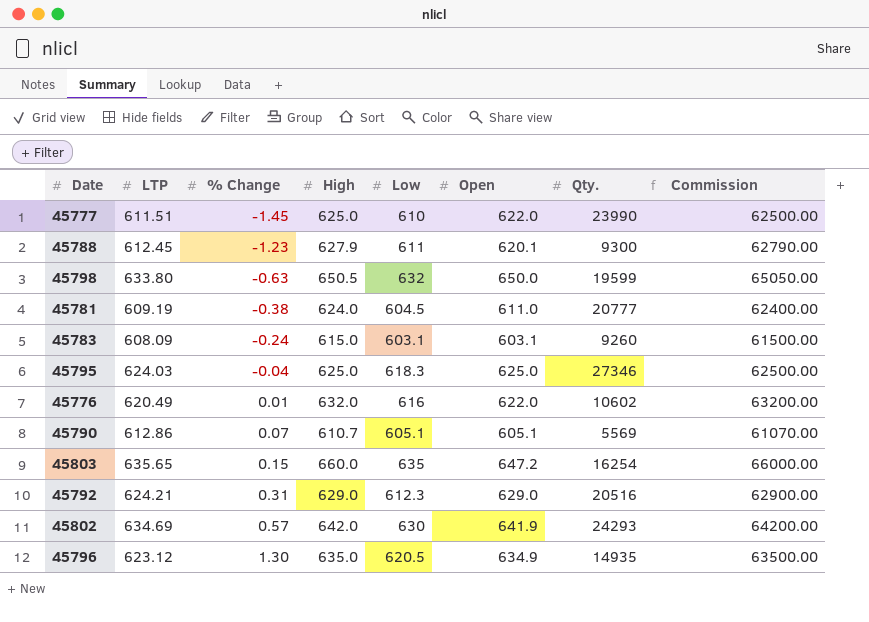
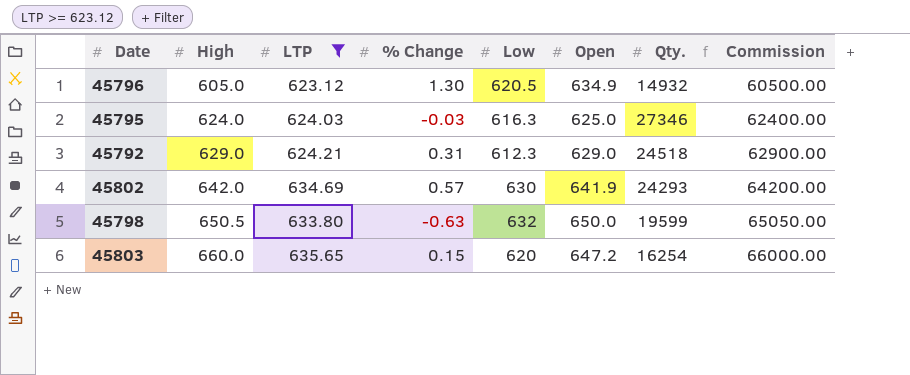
filter: none -> LTP >= 623.12
row order: % Change ascending -> High ascending
column High | position: 4 -> 2
45796 | High: 635.0 -> 605.0
45796 | Qty.: 14935 -> 14932
45796 | Commission: 63500.00 -> 60500.00
45795 | High: 625.0 -> 624.0
45795 | % Change: -0.04 -> -0.03
45795 | Low: 618.3 -> 616.3
45795 | Commission: 62500.00 -> 62400.00
45792 | Qty.: 20516 -> 24518
45803 | Low: 635 -> 620

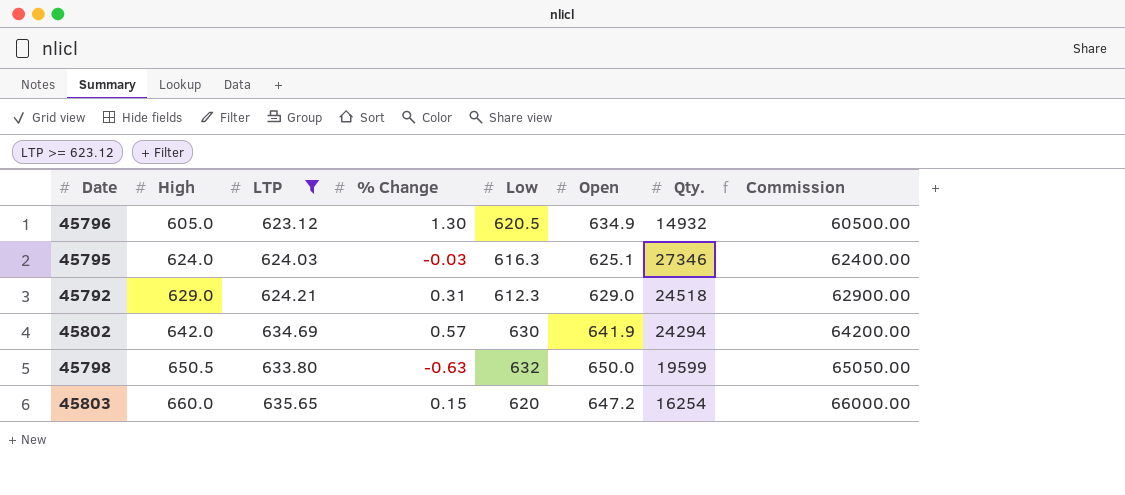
45795 | Open: 625.0 -> 625.1
45802 | Qty.: 24293 -> 24294

